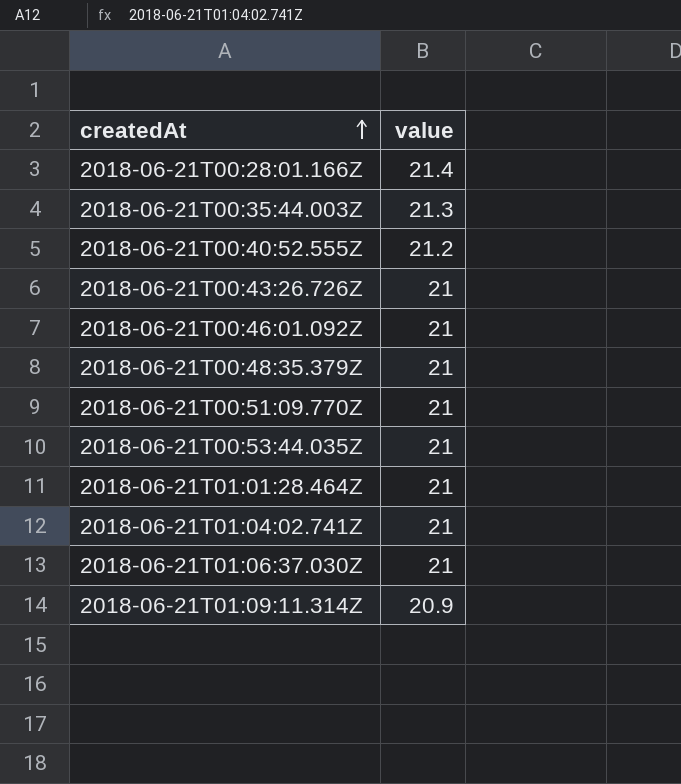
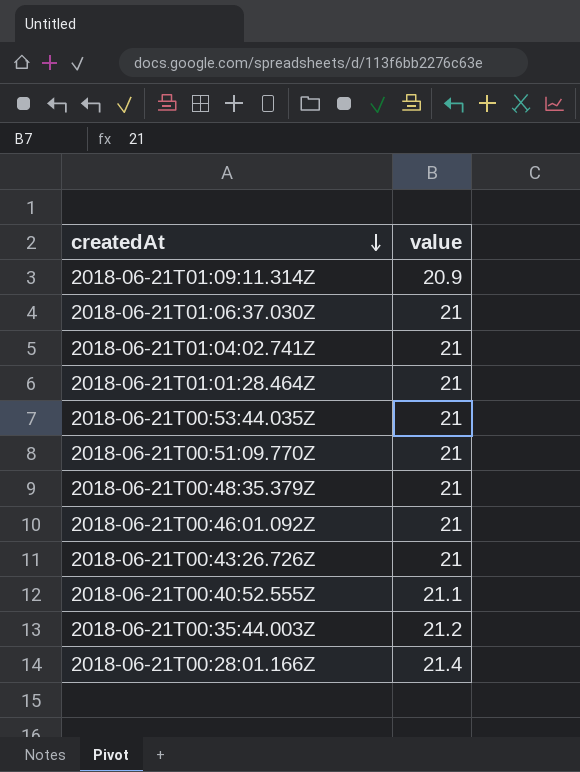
row order: createdAt ascending -> createdAt descending
2018-06-21T00:40:52.555Z | value: 21.2 -> 21.1
2018-06-21T00:35:44.003Z | value: 21.3 -> 21.2

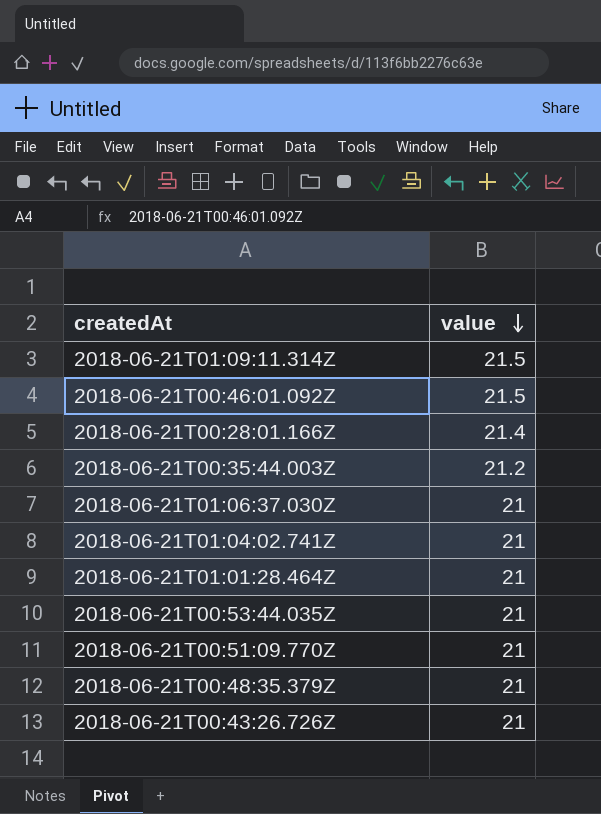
row order: createdAt descending -> value descending
row 2018-06-21T00:40:52.555Z: 21.1 -> none
2018-06-21T01:09:11.314Z | value: 20.9 -> 21.5
2018-06-21T00:46:01.092Z | value: 21 -> 21.5

